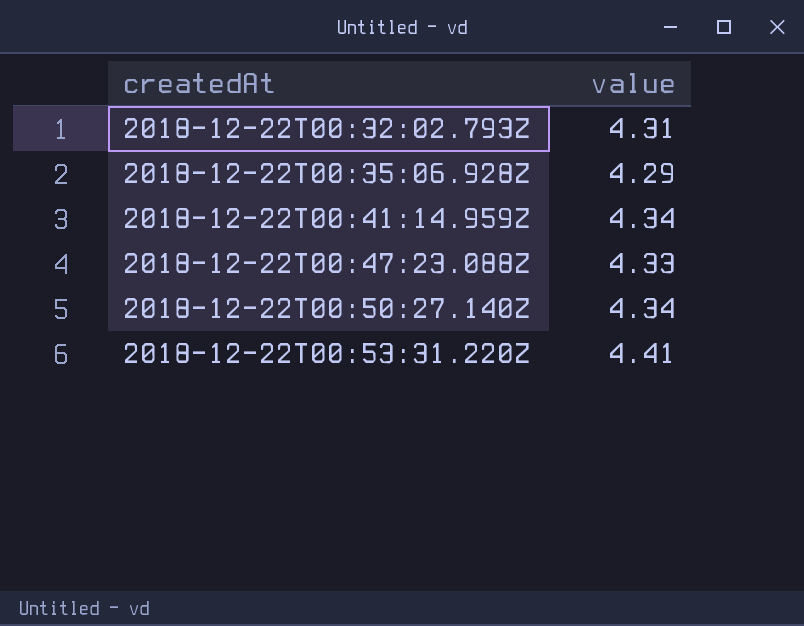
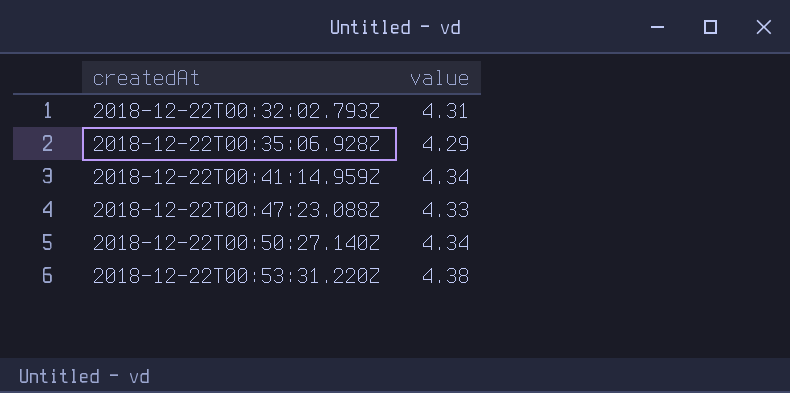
2018-12-22T00:53:31.220Z | value: 4.41 -> 4.38

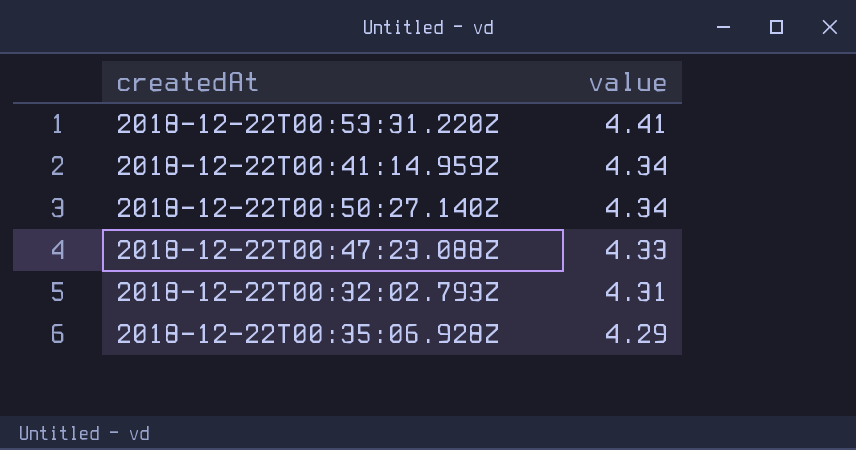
row order: createdAt ascending -> value descending
2018-12-22T00:53:31.220Z | value: 4.38 -> 4.41

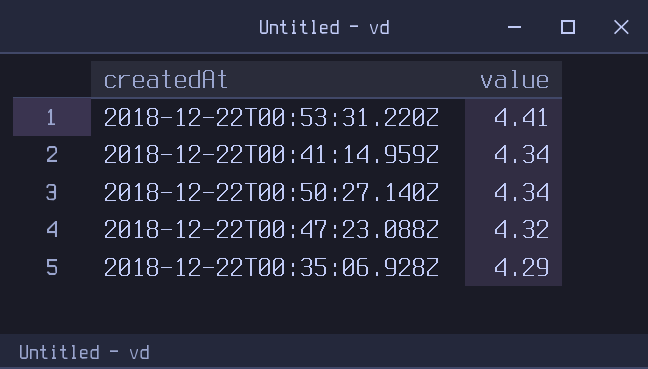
row 2018-12-22T00:32:02.793Z: 4.31 -> none
2018-12-22T00:47:23.088Z | value: 4.33 -> 4.32

